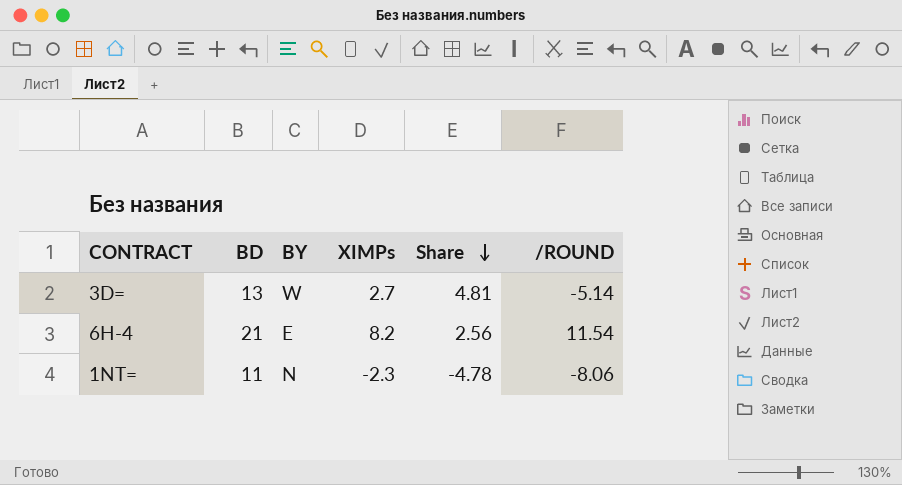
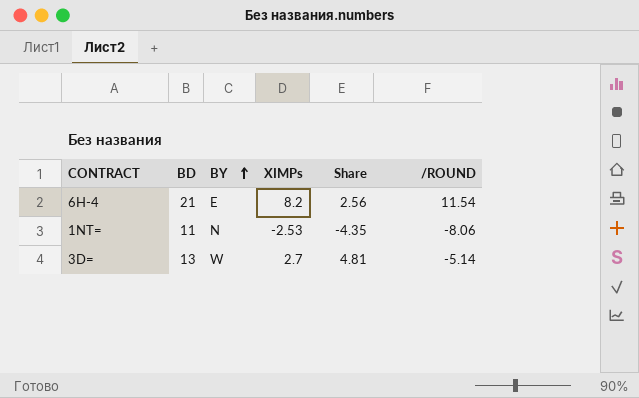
row order: Share descending -> BY ascending
1NT= | XIMPs: -2.3 -> -2.53
1NT= | Share: -4.78 -> -4.35

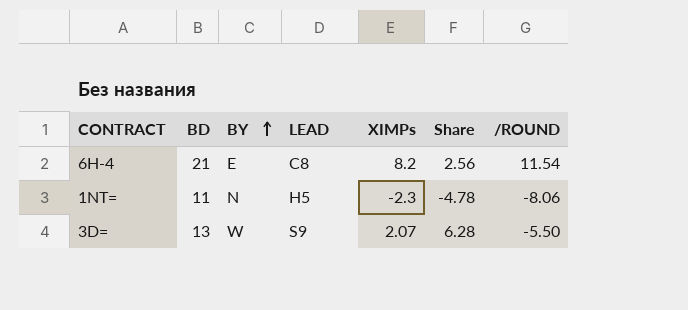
column LEAD | position: none -> 4
1NT= | XIMPs: -2.53 -> -2.3
1NT= | Share: -4.35 -> -4.78
3D= | XIMPs: 2.7 -> 2.07
3D= | Share: 4.81 -> 6.28
3D= | /ROUND: -5.14 -> -5.50

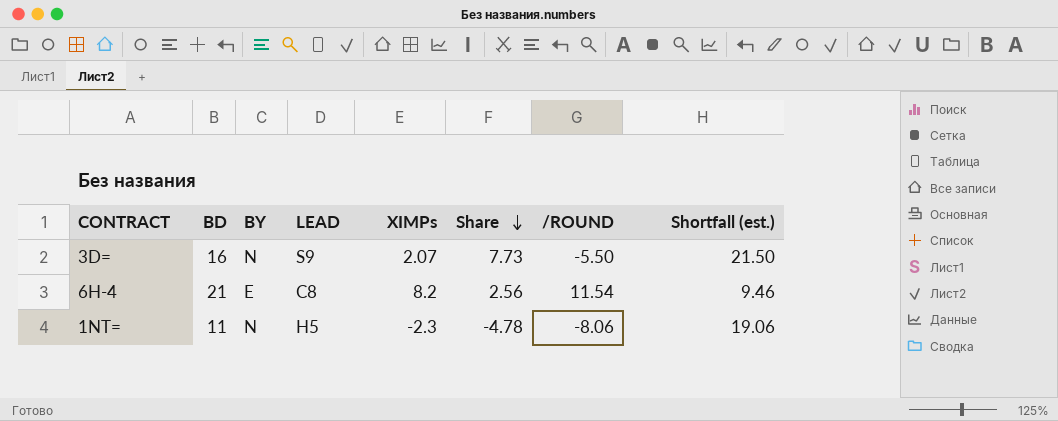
row order: BY ascending -> Share descending
column Shortfall (est.) | formula: none -> [BD] - [/ROUND]
3D= | BD: 13 -> 16
3D= | BY: W -> N
3D= | Share: 6.28 -> 7.73

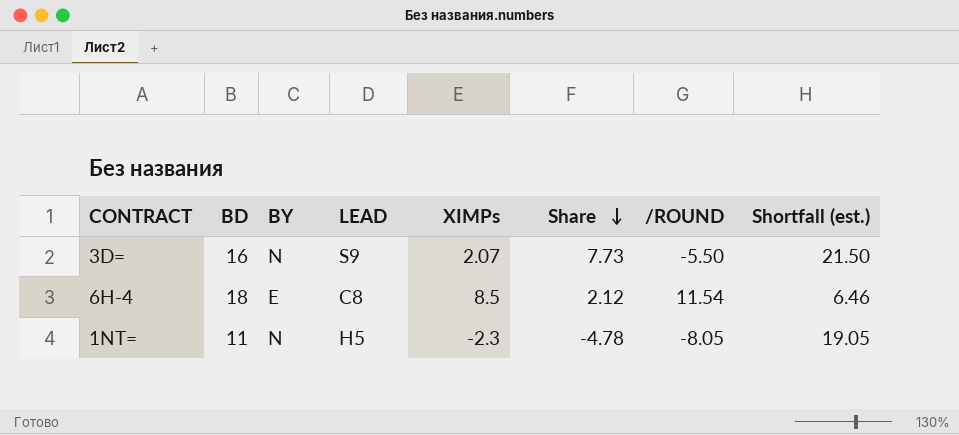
6H-4 | BD: 21 -> 18
6H-4 | XIMPs: 8.2 -> 8.5
6H-4 | Share: 2.56 -> 2.12
6H-4 | Shortfall (est.): 9.46 -> 6.46
1NT= | /ROUND: -8.06 -> -8.05
1NT= | Shortfall (est.): 19.06 -> 19.05

